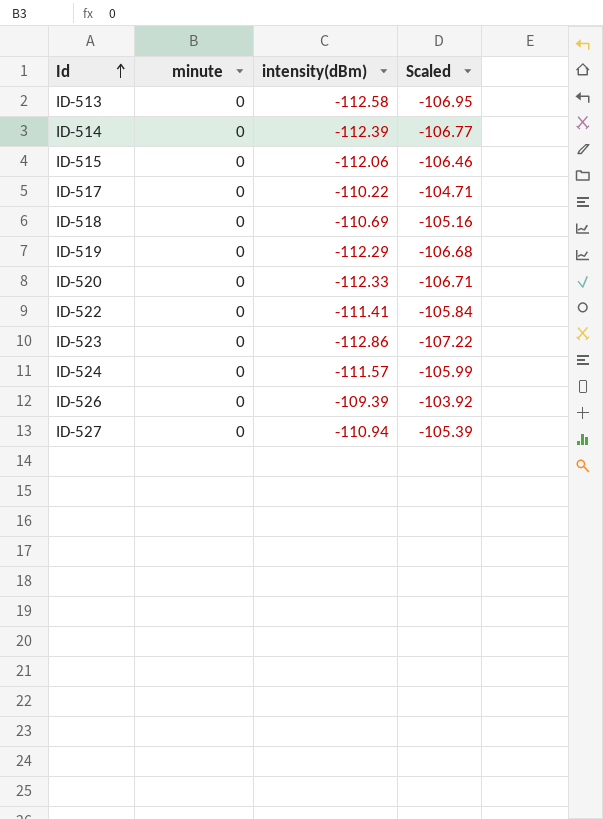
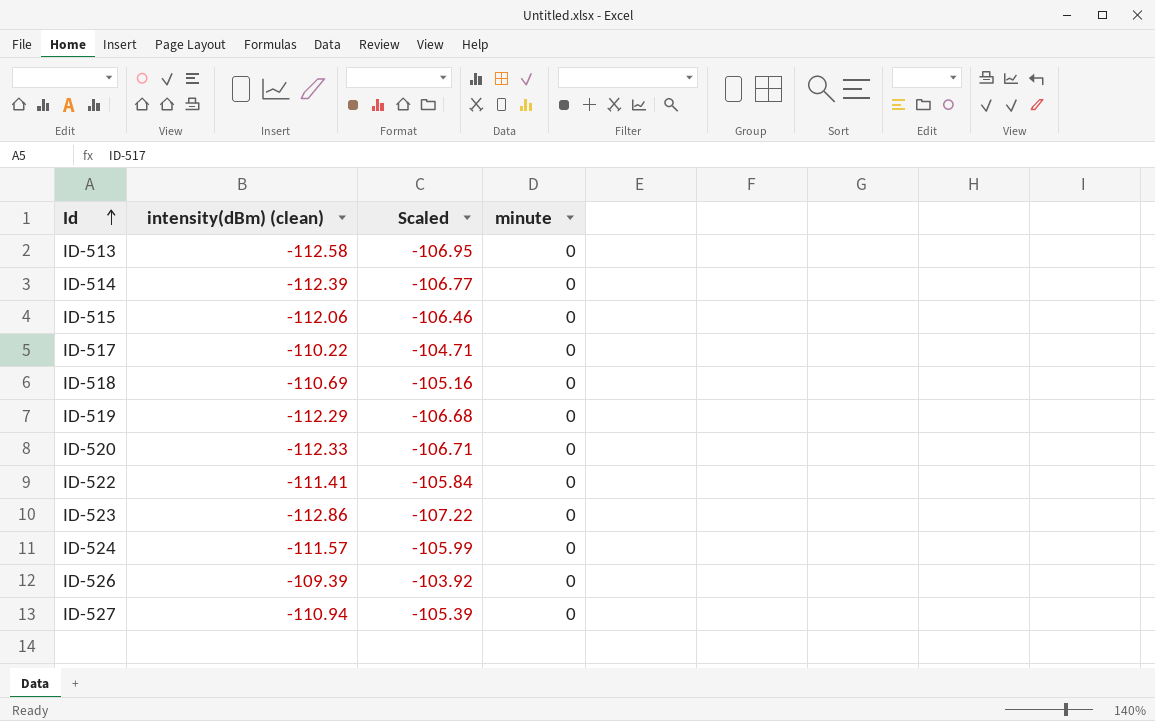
column name: intensity(dBm) -> intensity(dBm) (clean)
column minute | position: 2 -> 4

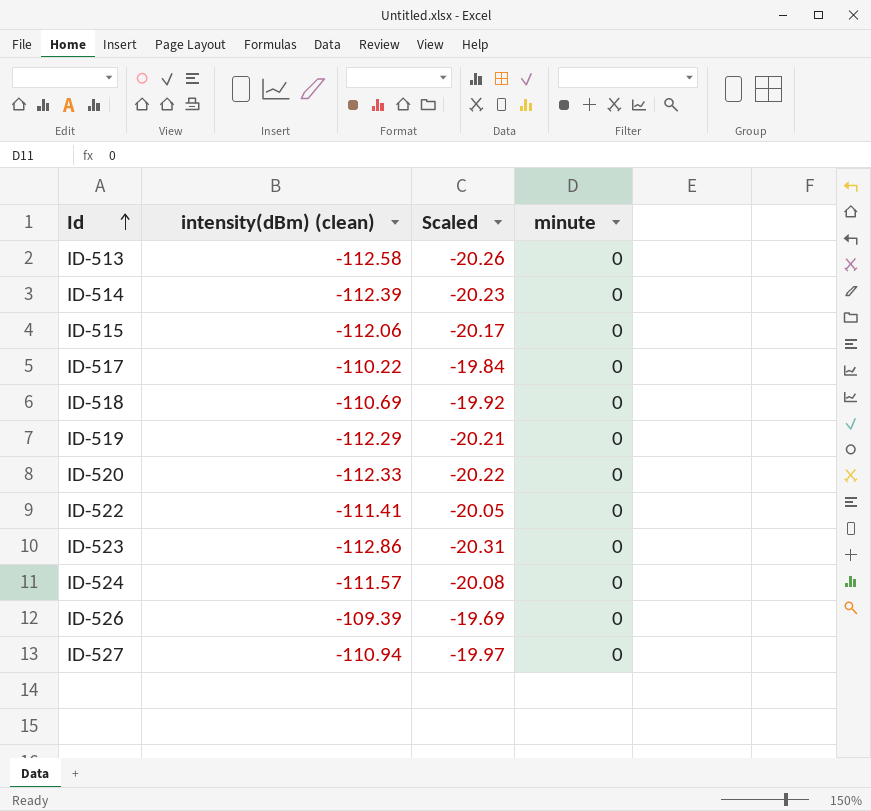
column Scaled | formula: [intensity(dBm) (clean)] * 0.95 -> [intensity(dBm) (clean)] * 0.18

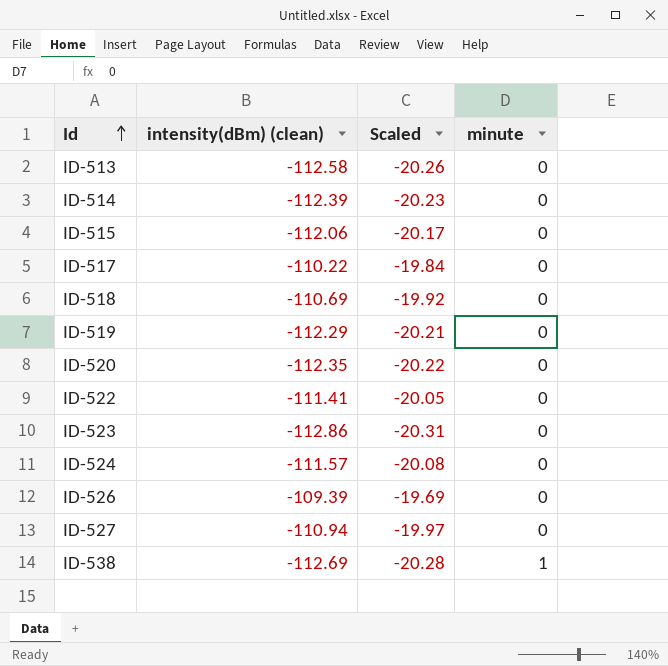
ID-520 | intensity(dBm) (clean): -112.33 -> -112.35
row ID-538: none -> -112.69 | -20.28 | 1

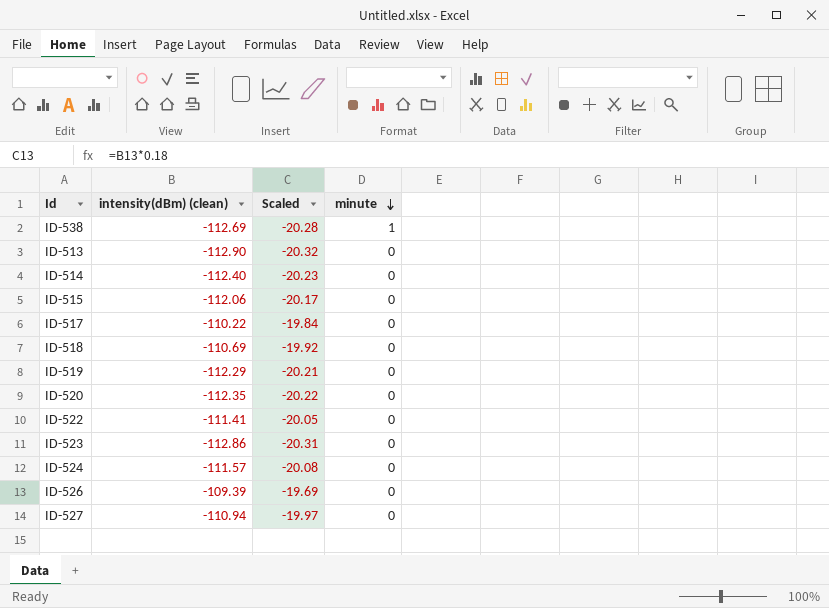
row order: Id ascending -> minute descending
ID-513 | intensity(dBm) (clean): -112.58 -> -112.90
ID-513 | Scaled: -20.26 -> -20.32
ID-514 | intensity(dBm) (clean): -112.39 -> -112.40

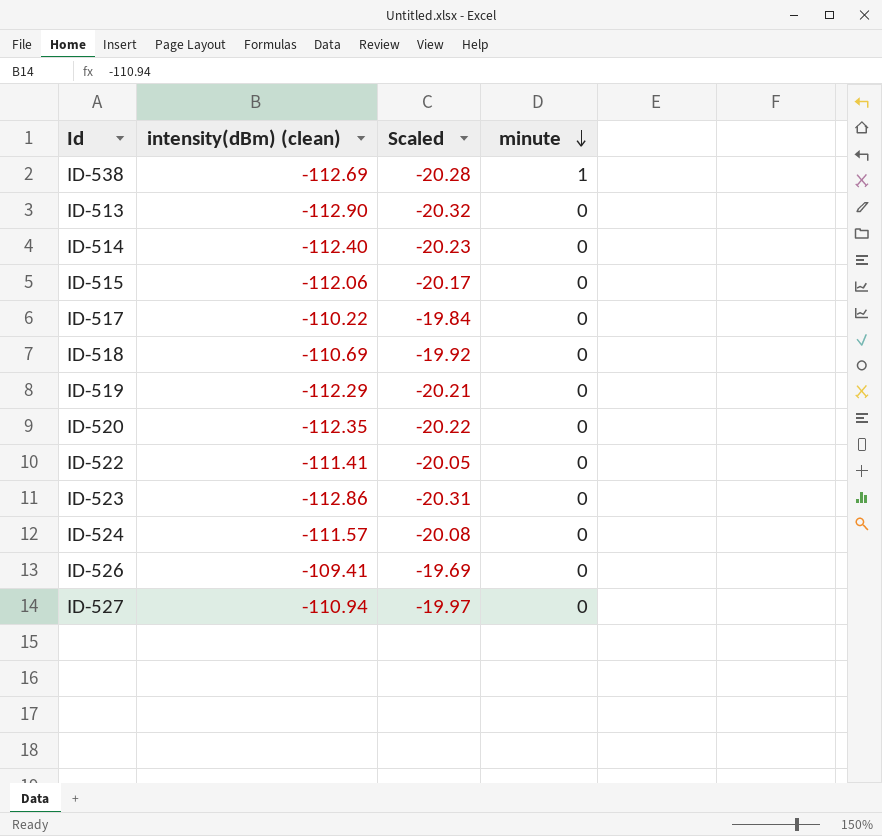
ID-526 | intensity(dBm) (clean): -109.39 -> -109.41

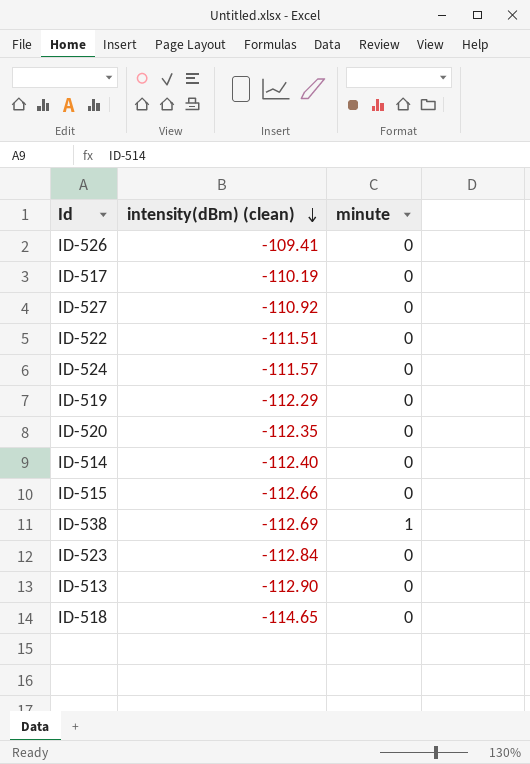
row order: minute descending -> intensity(dBm) (clean) descending
column Scaled | formula: [intensity(dBm) (clean)] * 0.18 -> none
ID-517 | intensity(dBm) (clean): -110.22 -> -110.19
ID-527 | intensity(dBm) (clean): -110.94 -> -110.92
ID-522 | intensity(dBm) (clean): -111.41 -> -111.51
ID-515 | intensity(dBm) (clean): -112.06 -> -112.66
ID-523 | intensity(dBm) (clean): -112.86 -> -112.84
ID-518 | intensity(dBm) (clean): -110.69 -> -114.65

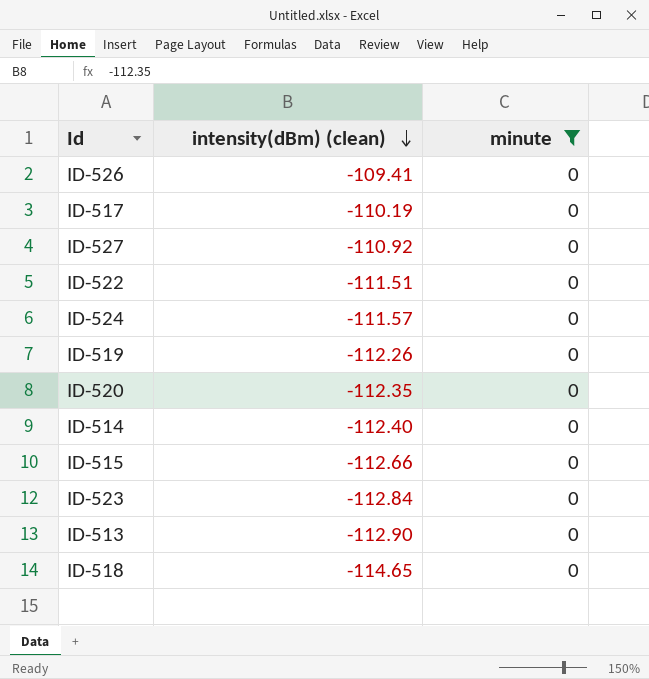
filter: none -> minute = 0
ID-519 | intensity(dBm) (clean): -112.29 -> -112.26

